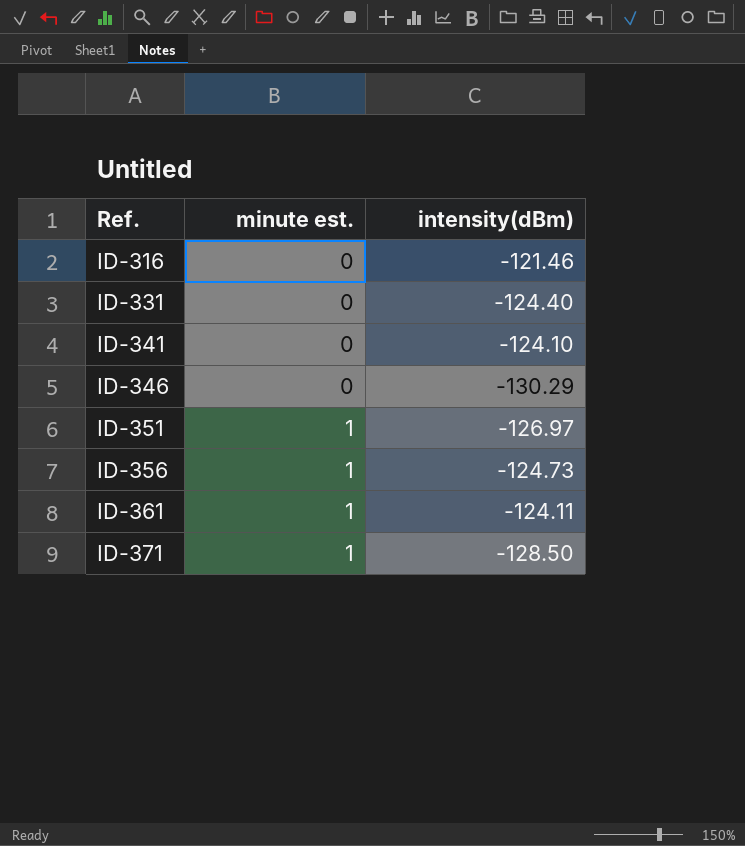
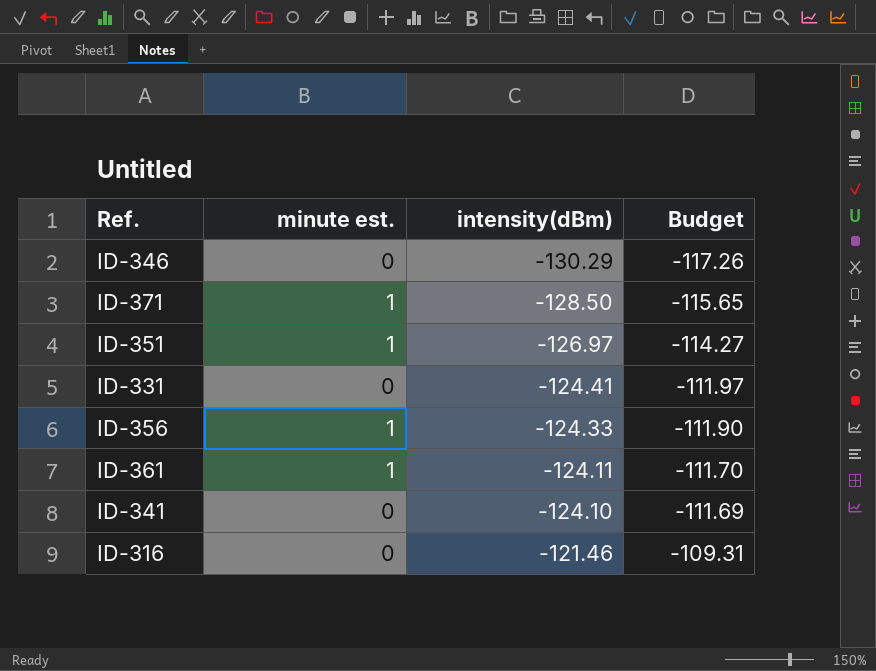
row order: Ref. ascending -> intensity(dBm) ascending
column Budget | formula: none -> [intensity(dBm)] * 0.9
ID-331 | intensity(dBm): -124.40 -> -124.41
ID-356 | intensity(dBm): -124.73 -> -124.33

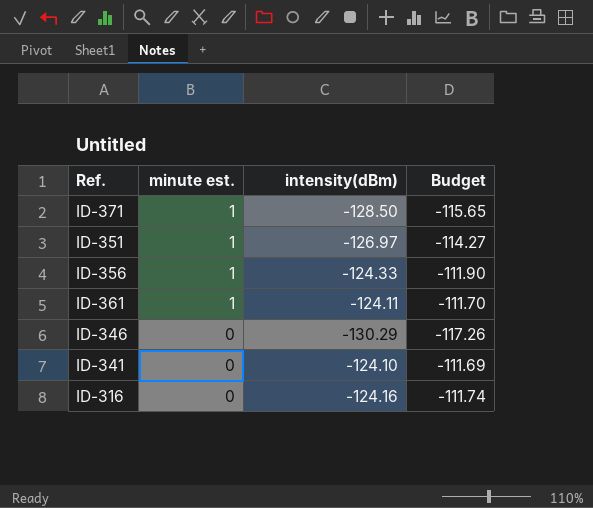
row order: intensity(dBm) ascending -> minute est. descending
row ID-331: 0 | -124.41 | -111.97 -> none
ID-316 | intensity(dBm): -121.46 -> -124.16
ID-316 | Budget: -109.31 -> -111.74

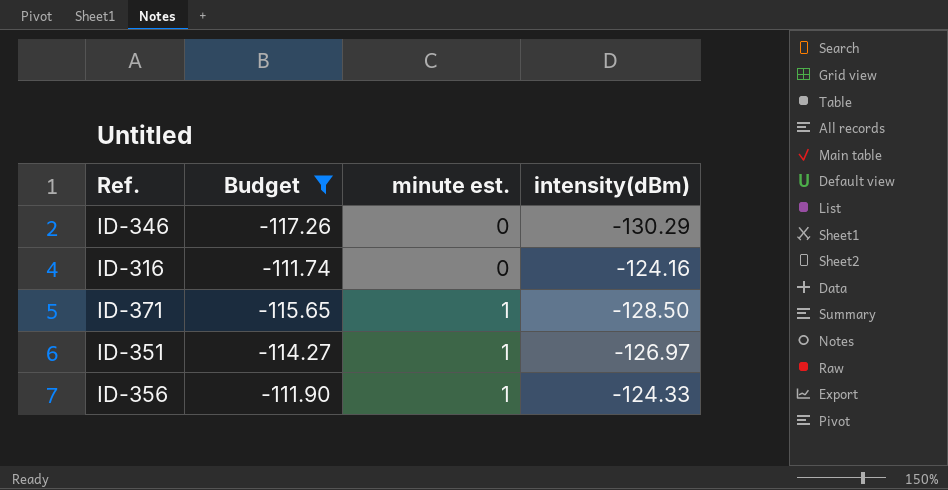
filter: none -> Budget <= -111.74
row order: minute est. descending -> minute est. ascending
column Budget | position: 4 -> 2

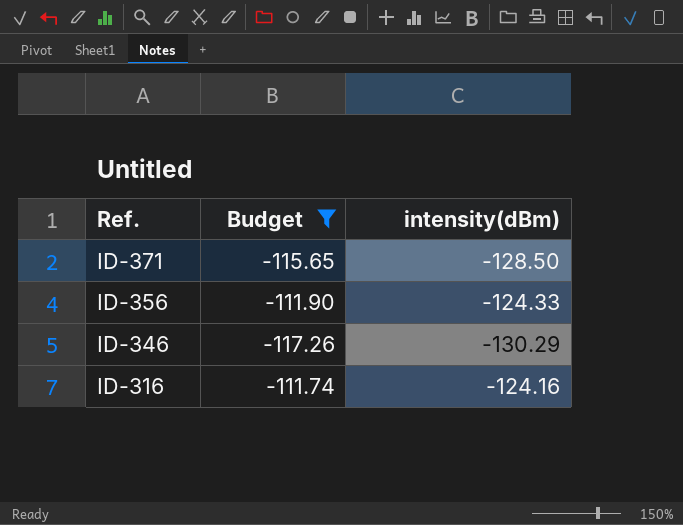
row order: minute est. ascending -> Ref. descending
column minute est. | position: 3 -> none
row ID-351: -114.27 | 1 | -126.97 -> none

